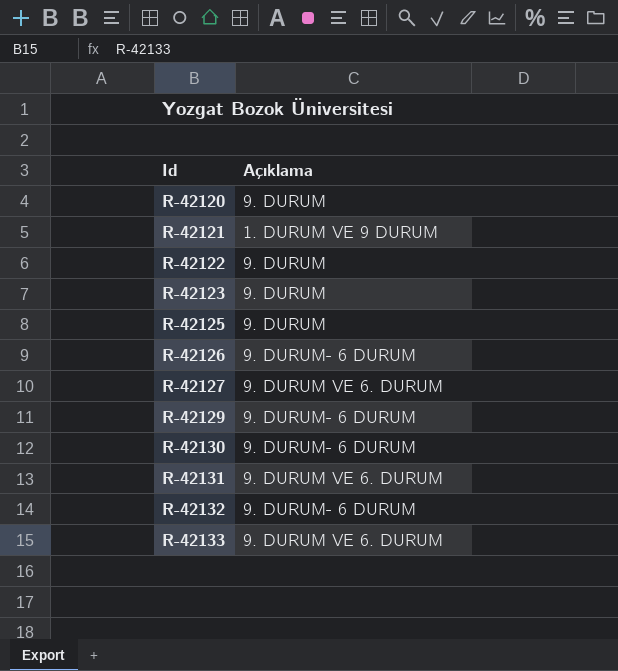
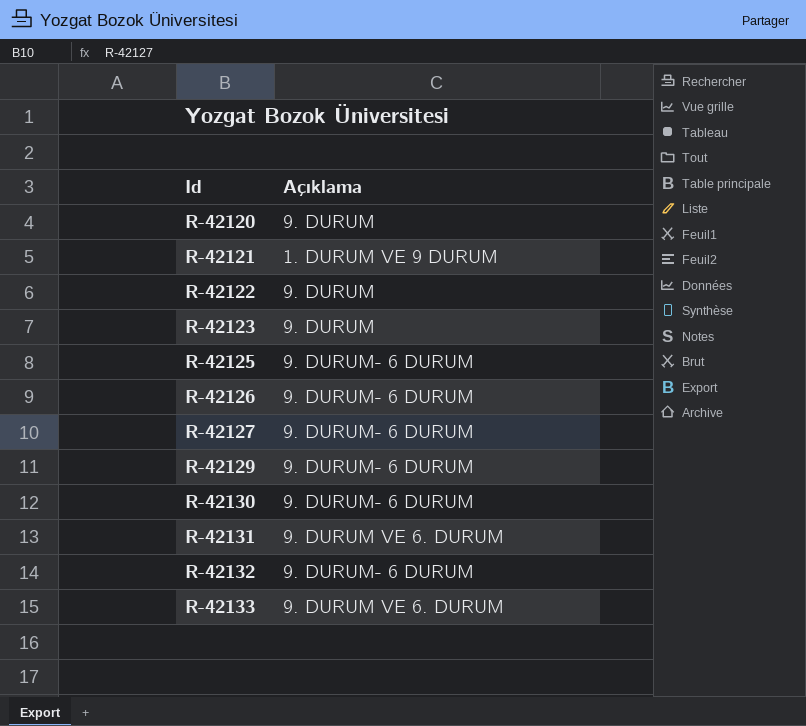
R-42125 | Açıklama: 9. DURUM -> 9. DURUM- 6 DURUM
R-42127 | Açıklama: 9. DURUM VE 6. DURUM -> 9. DURUM- 6 DURUM

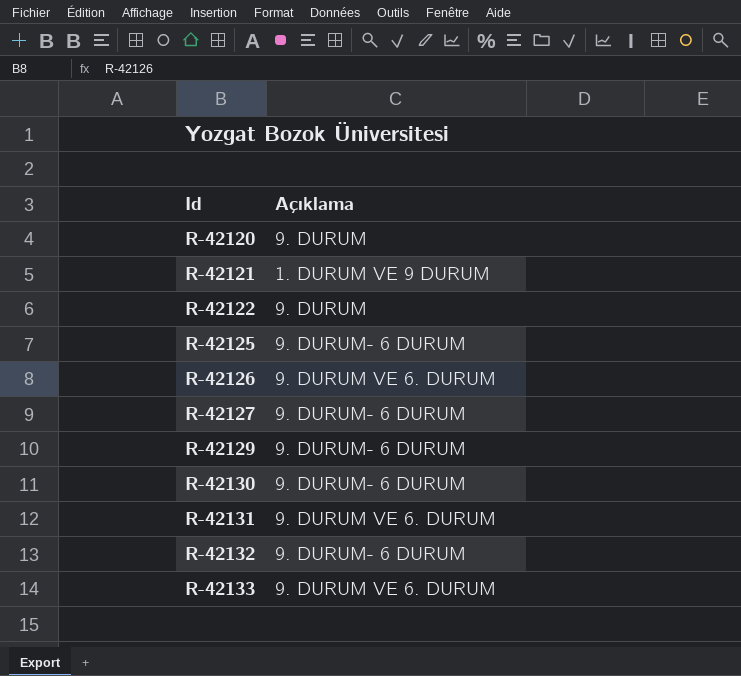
row R-42123: 9. DURUM -> none
R-42126 | Açıklama: 9. DURUM- 6 DURUM -> 9. DURUM VE 6. DURUM

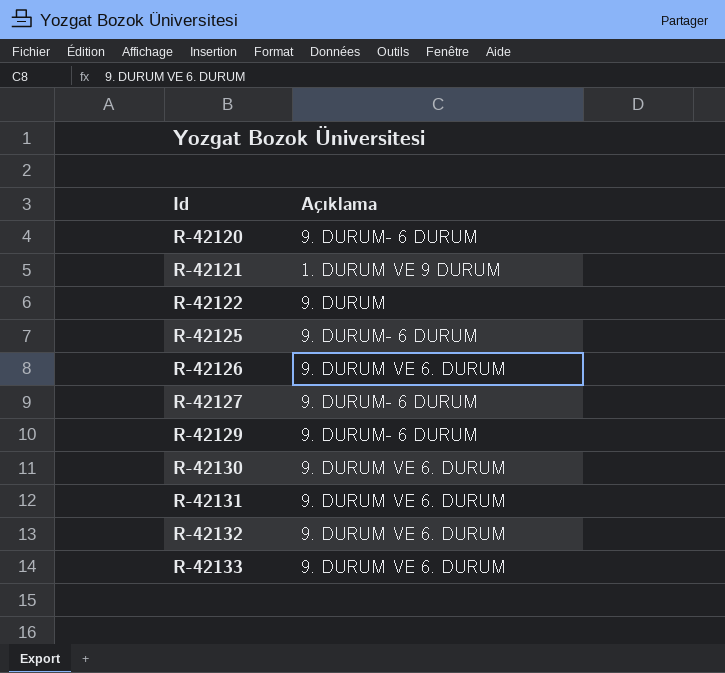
R-42120 | Açıklama: 9. DURUM -> 9. DURUM- 6 DURUM
R-42130 | Açıklama: 9. DURUM- 6 DURUM -> 9. DURUM VE 6. DURUM
R-42132 | Açıklama: 9. DURUM- 6 DURUM -> 9. DURUM VE 6. DURUM

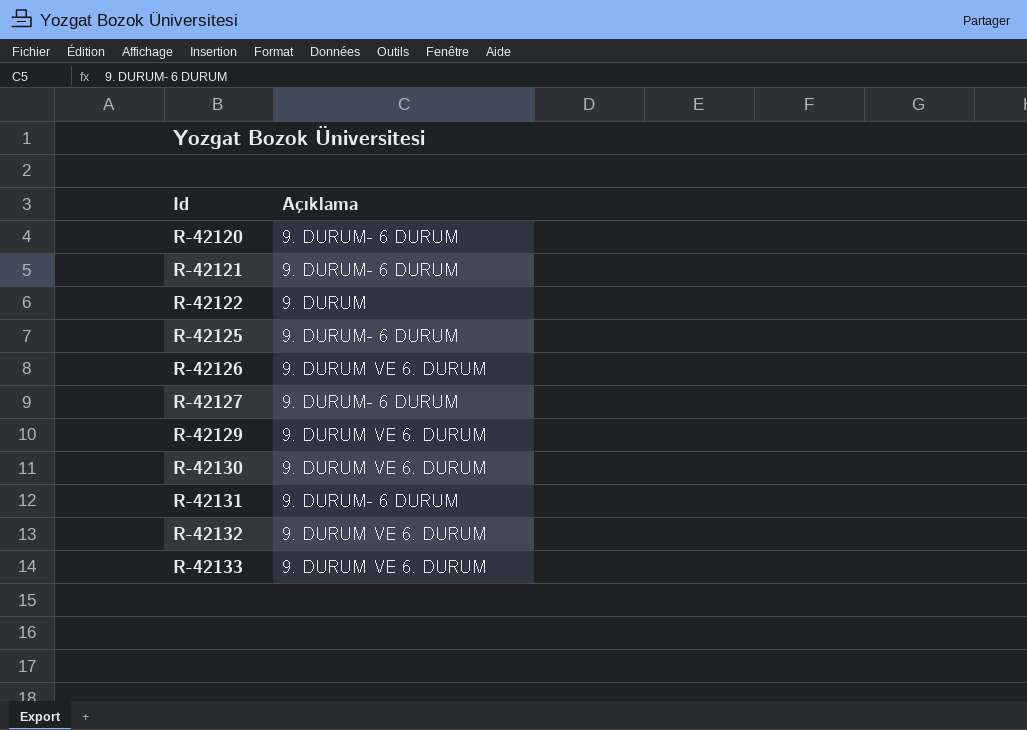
R-42121 | Açıklama: 1. DURUM VE 9 DURUM -> 9. DURUM- 6 DURUM
R-42129 | Açıklama: 9. DURUM- 6 DURUM -> 9. DURUM VE 6. DURUM
R-42131 | Açıklama: 9. DURUM VE 6. DURUM -> 9. DURUM- 6 DURUM

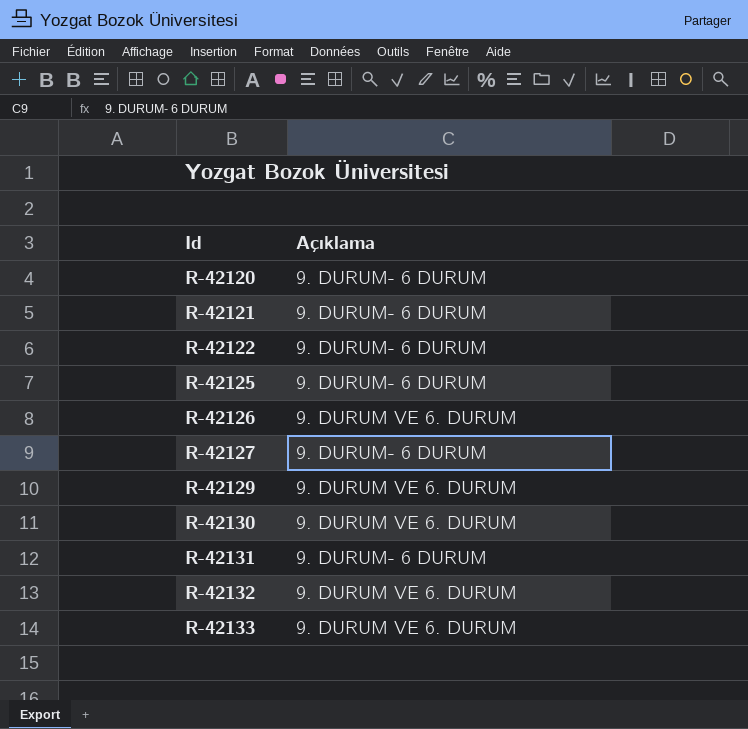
R-42122 | Açıklama: 9. DURUM -> 9. DURUM- 6 DURUM

